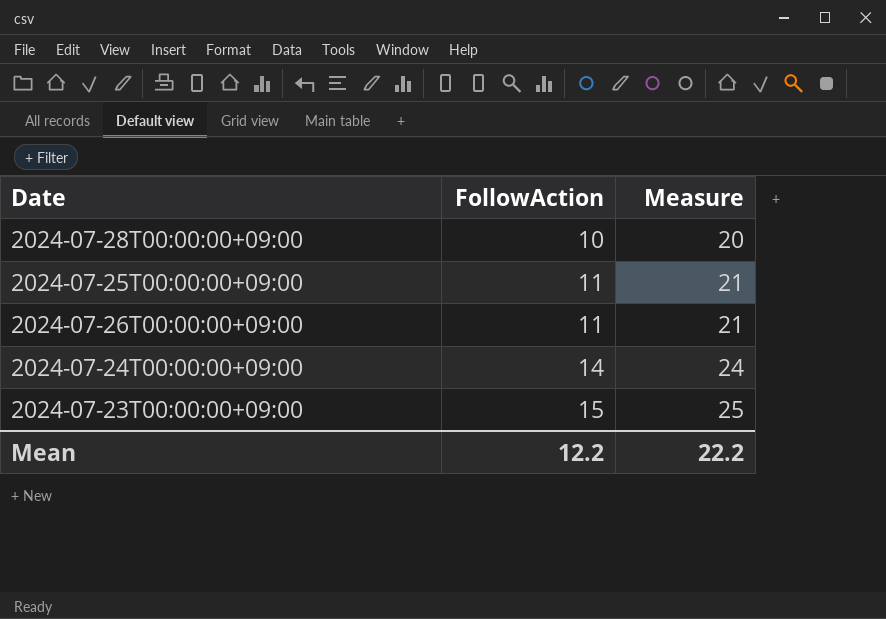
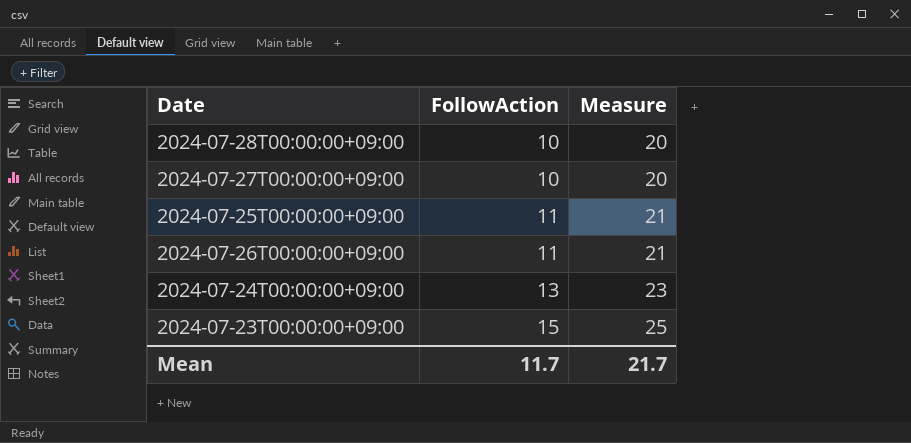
row 2024-07-27T00:00:00+09:00: none -> 10 | 20
2024-07-24T00:00:00+09:00 | FollowAction: 14 -> 13
2024-07-24T00:00:00+09:00 | Measure: 24 -> 23
Mean | FollowAction: 12.2 -> 11.7
Mean | Measure: 22.2 -> 21.7

